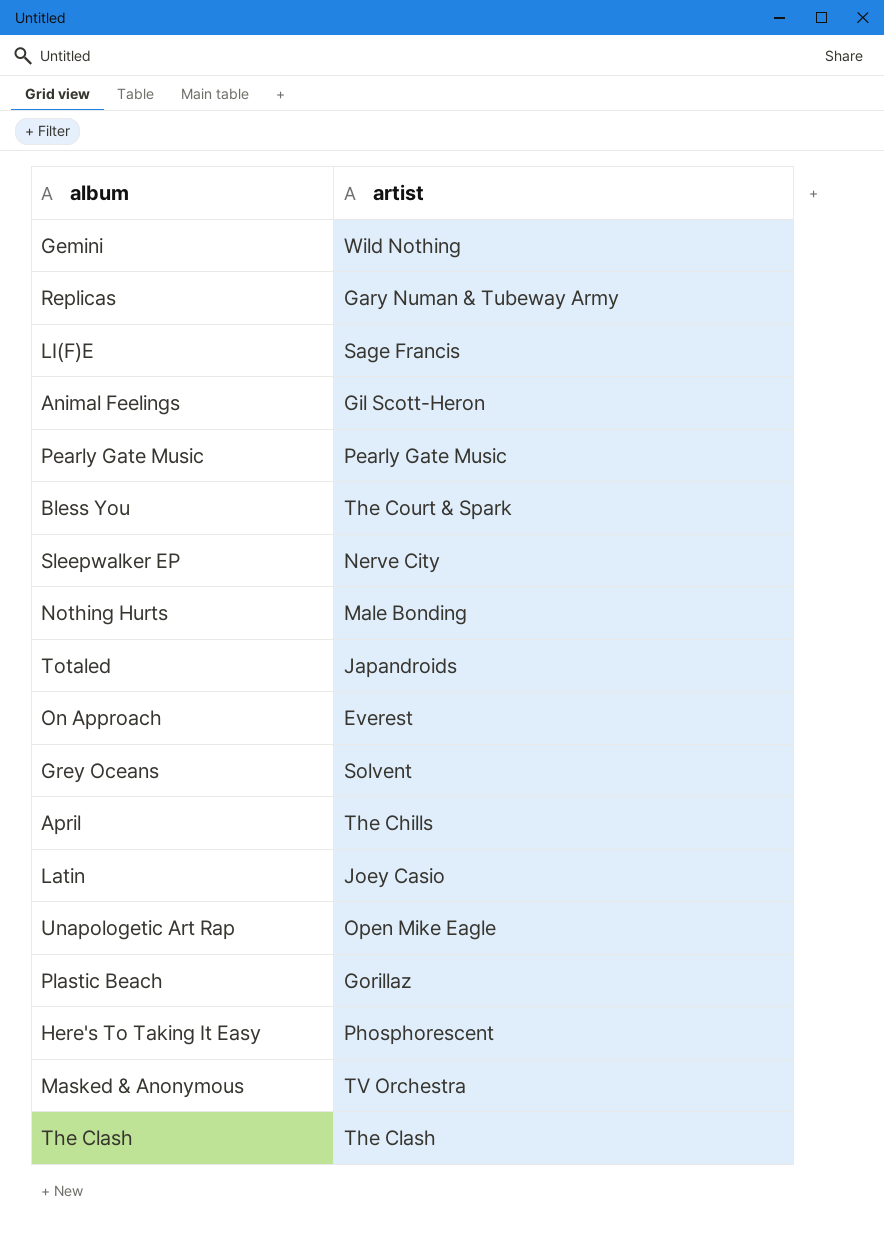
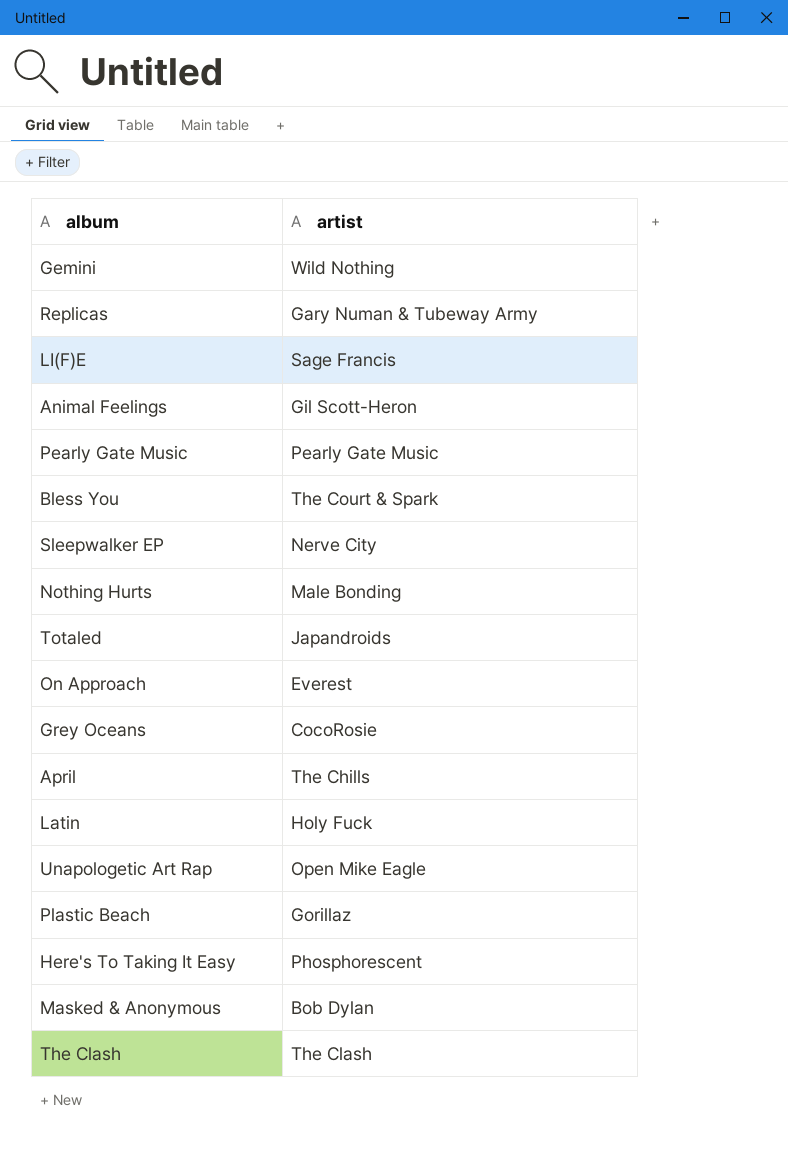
Grey Oceans | artist: Solvent -> CocoRosie
Latin | artist: Joey Casio -> Holy Fuck
Masked & Anonymous | artist: TV Orchestra -> Bob Dylan

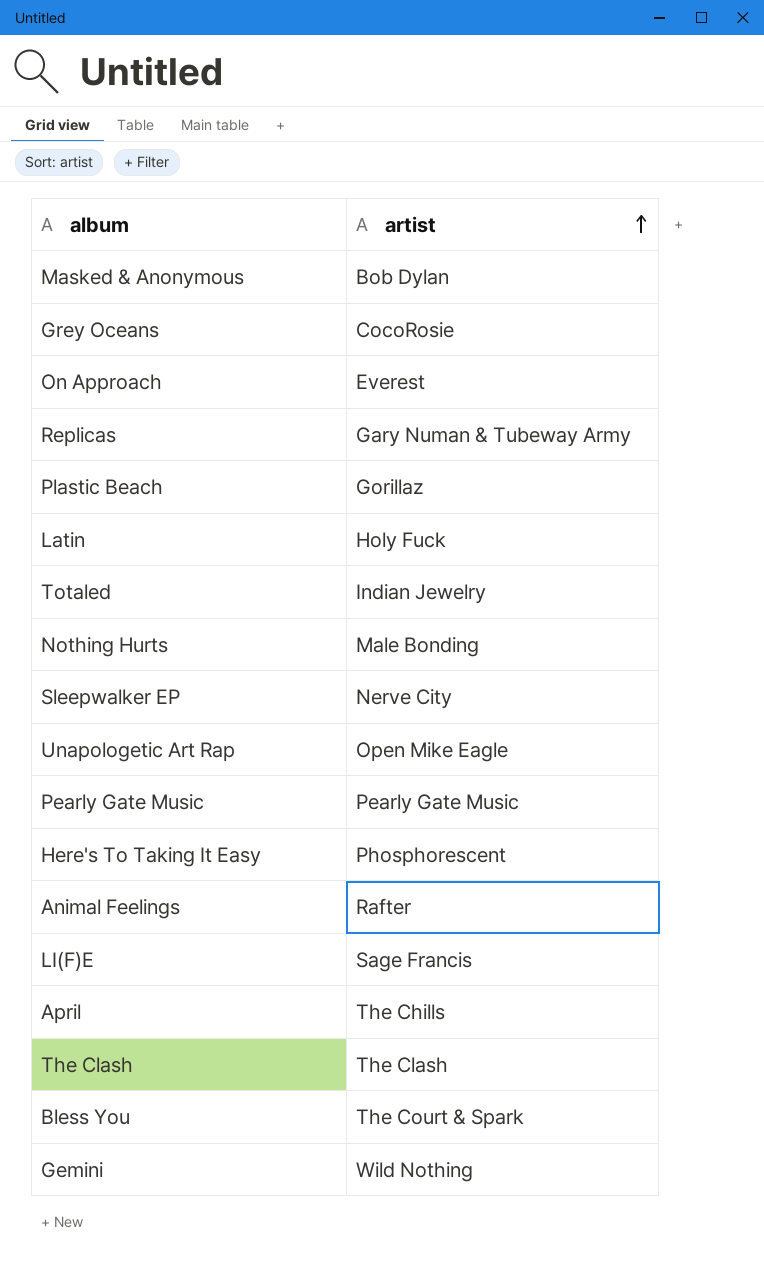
row order: none -> artist ascending
Totaled | artist: Japandroids -> Indian Jewelry
Animal Feelings | artist: Gil Scott-Heron -> Rafter

